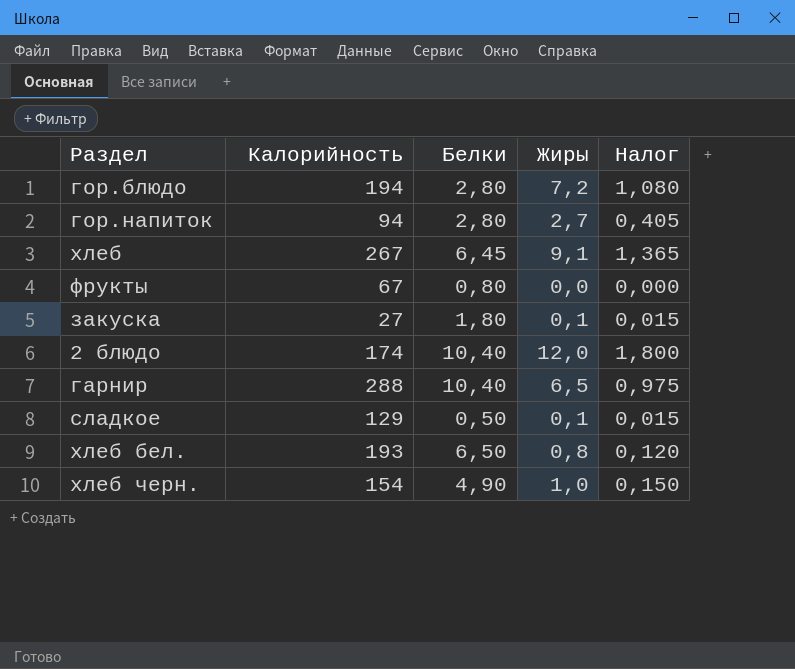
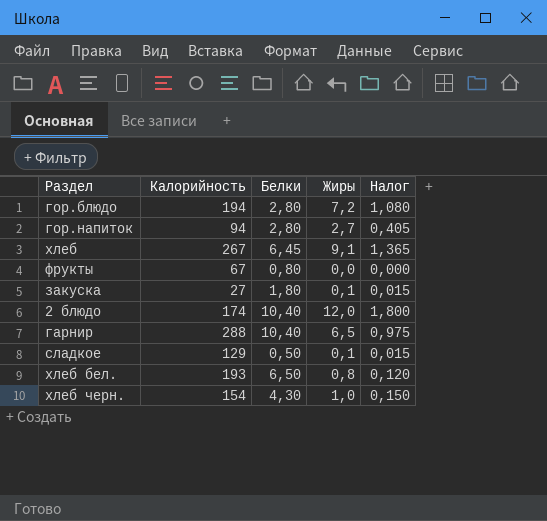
хлеб черн. | Белки: 4,90 -> 4,30

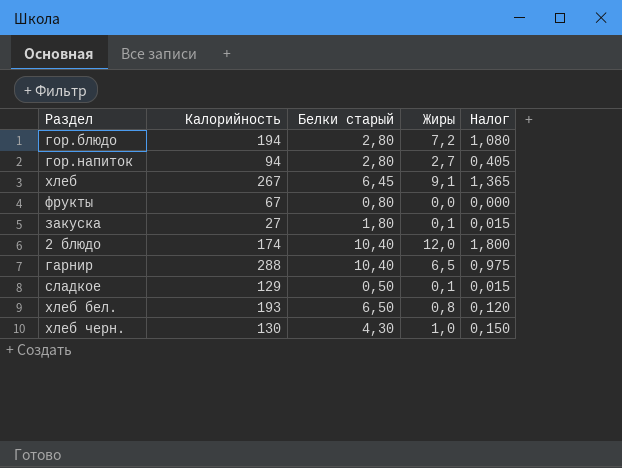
column name: Белки -> Белки старый
хлеб черн. | Калорийность: 154 -> 130

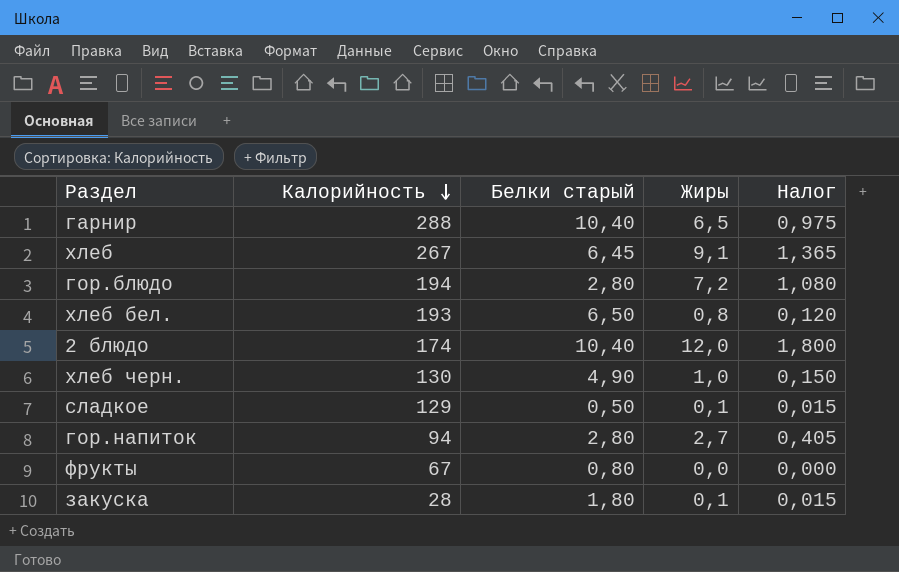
row order: none -> Калорийность descending
хлеб черн. | Белки старый: 4,30 -> 4,90
закуска | Калорийность: 27 -> 28

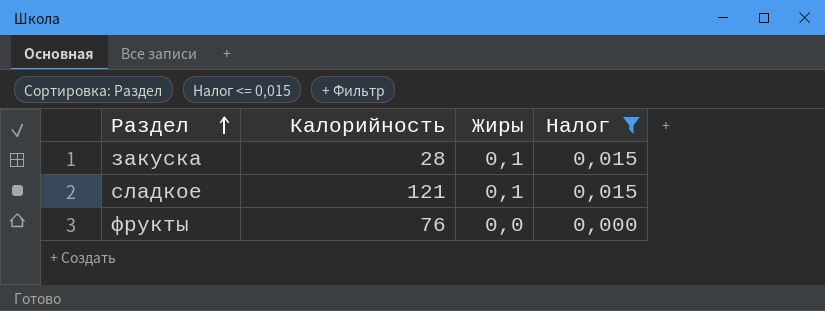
filter: none -> Налог <= 0,015
row order: Калорийность descending -> Раздел ascending
column Белки старый | position: 3 -> none
сладкое | Калорийность: 129 -> 121
фрукты | Калорийность: 67 -> 76

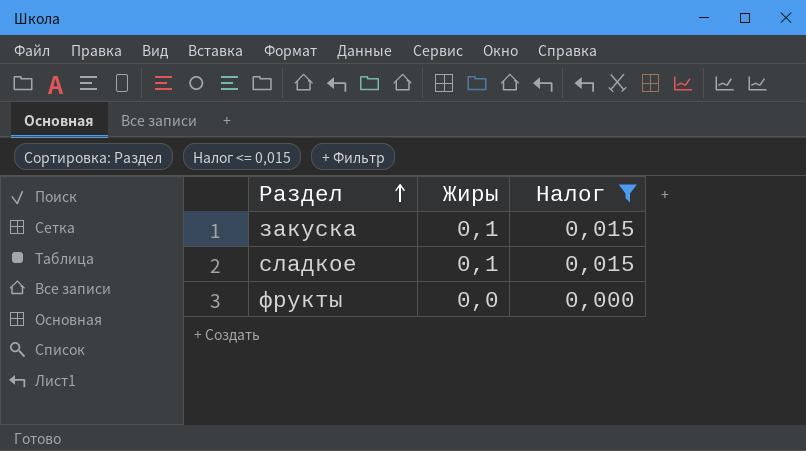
column Калорийность | position: 2 -> none

